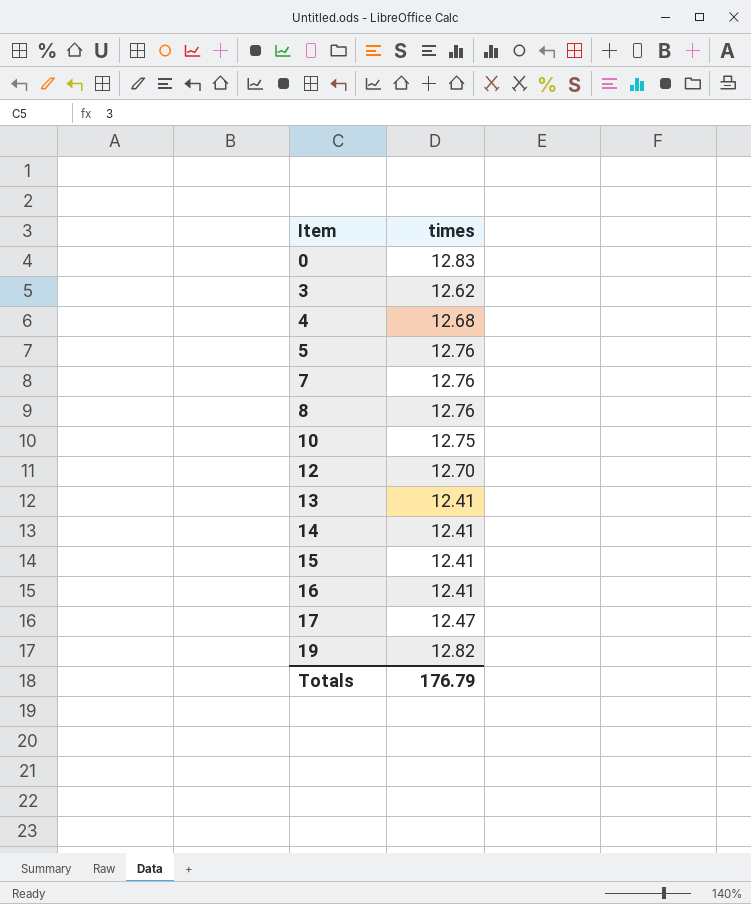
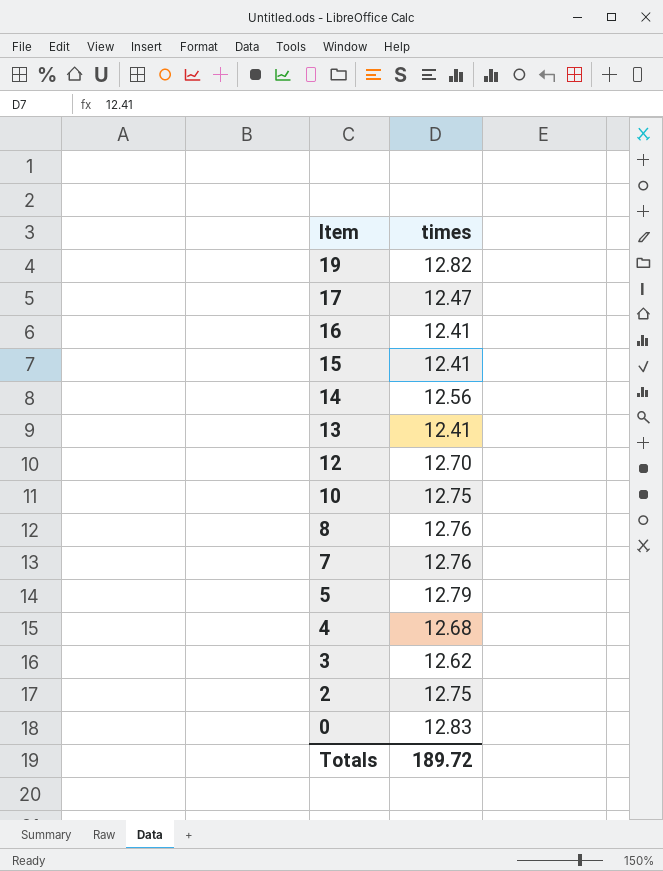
row order: Item ascending -> Item descending
14 | times: 12.41 -> 12.56
5 | times: 12.76 -> 12.79
row 2: none -> 12.75
Totals | times: 176.79 -> 189.72

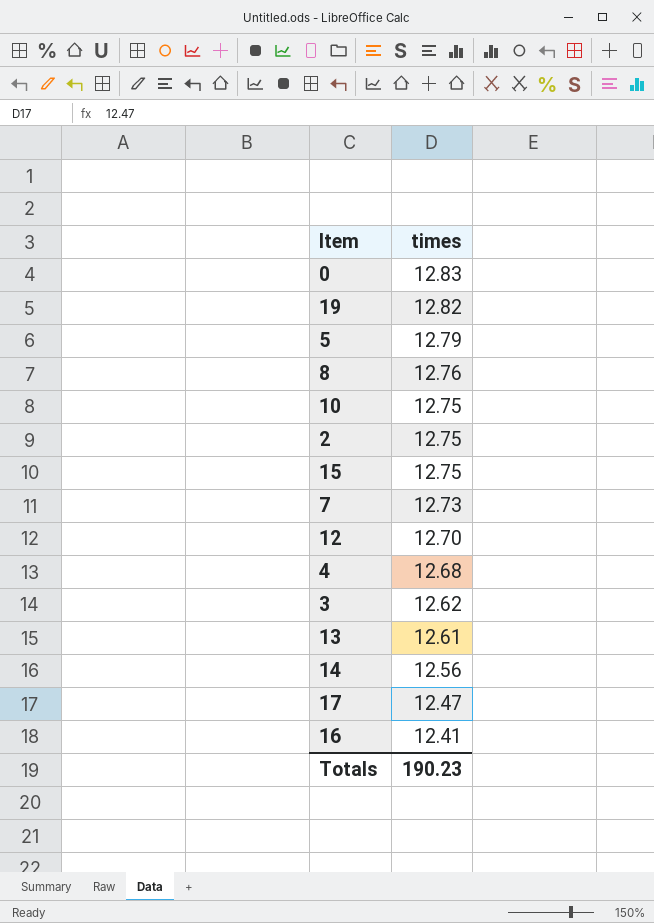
row order: Item descending -> times descending
15 | times: 12.41 -> 12.75
7 | times: 12.76 -> 12.73
13 | times: 12.41 -> 12.61
Totals | times: 189.72 -> 190.23

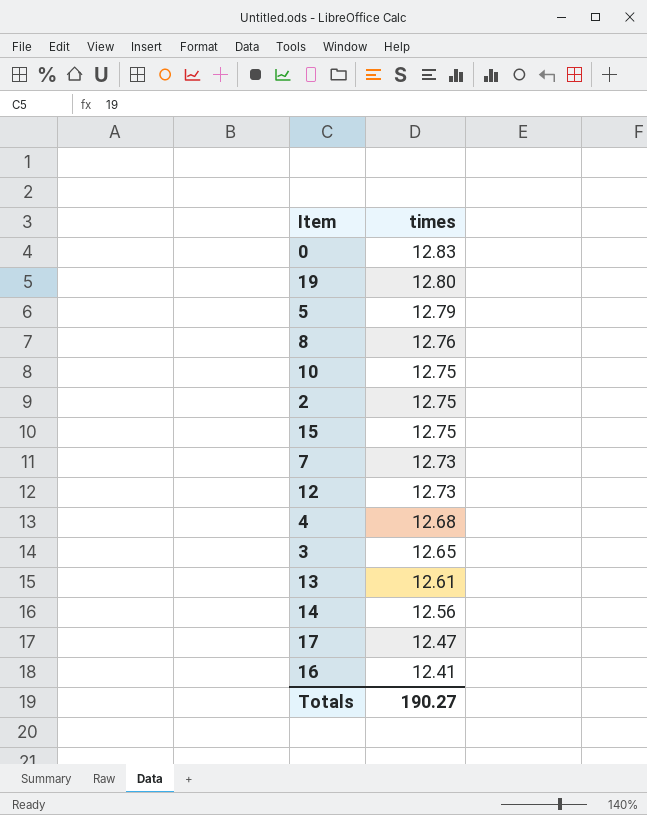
19 | times: 12.82 -> 12.80
12 | times: 12.70 -> 12.73
3 | times: 12.62 -> 12.65
Totals | times: 190.23 -> 190.27

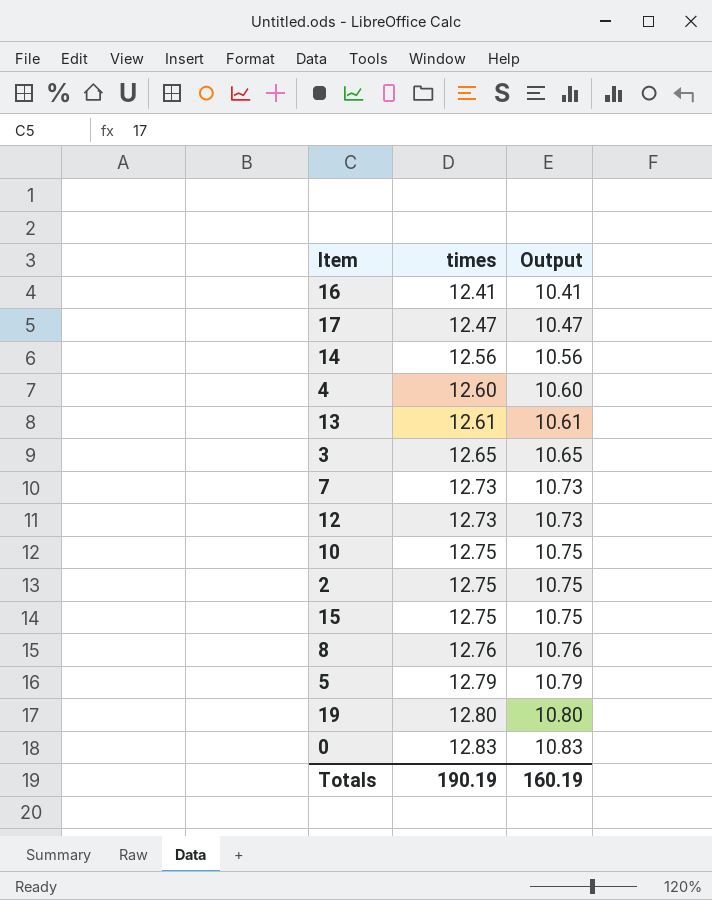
row order: times descending -> times ascending
column Output | formula: none -> [times] - 2
4 | times: 12.68 -> 12.60
Totals | times: 190.27 -> 190.19

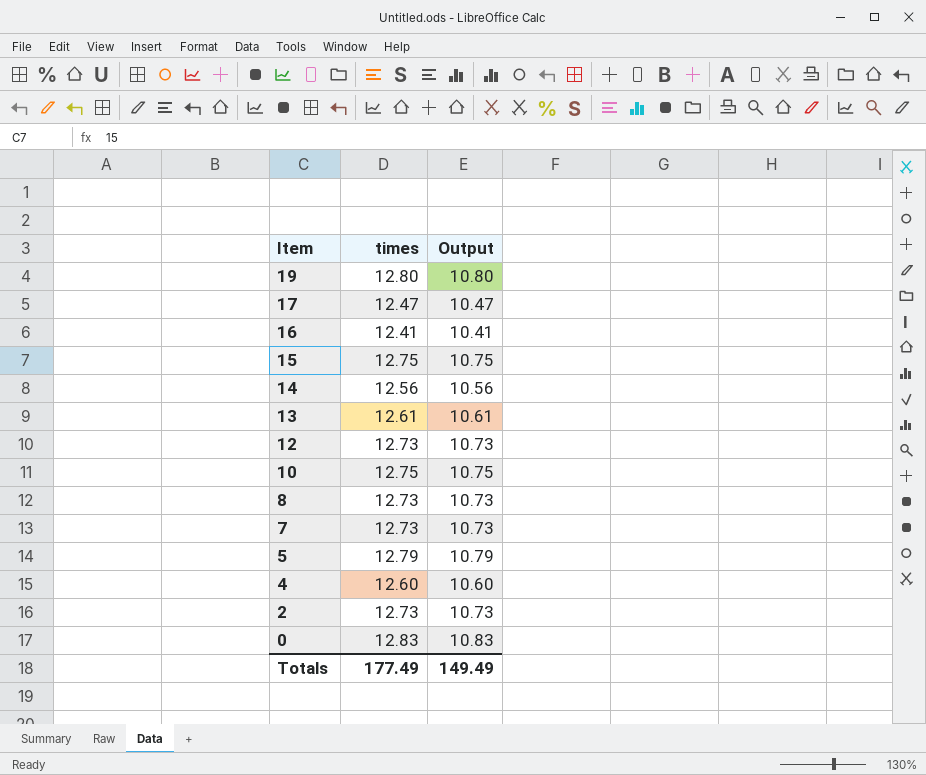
row order: times ascending -> Item descending
row 3: 12.65 | 10.65 -> none
8 | times: 12.76 -> 12.73
8 | Output: 10.76 -> 10.73
2 | times: 12.75 -> 12.73
2 | Output: 10.75 -> 10.73
Totals | times: 190.19 -> 177.49
Totals | Output: 160.19 -> 149.49

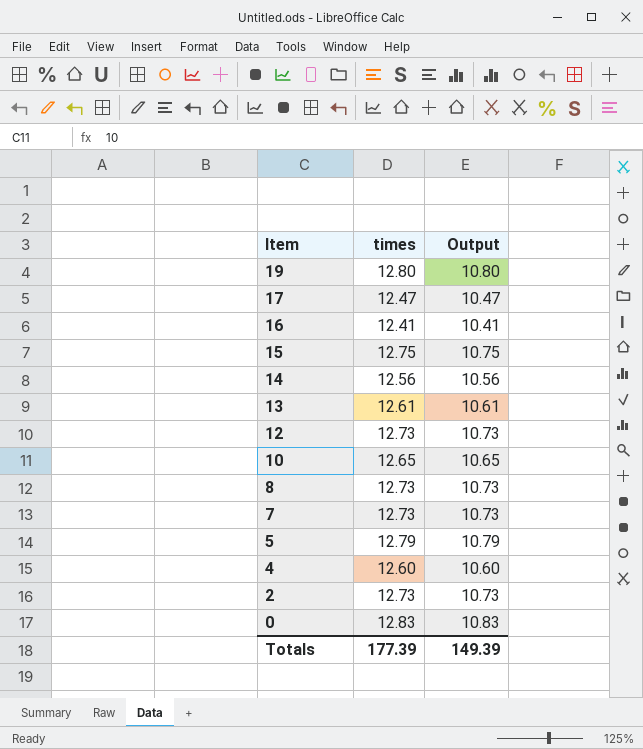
10 | times: 12.75 -> 12.65
10 | Output: 10.75 -> 10.65
Totals | times: 177.49 -> 177.39
Totals | Output: 149.49 -> 149.39

